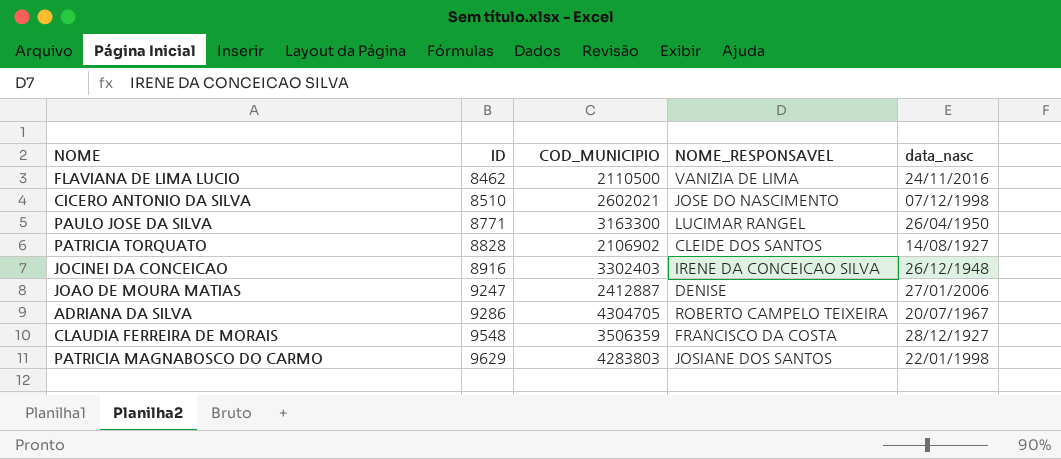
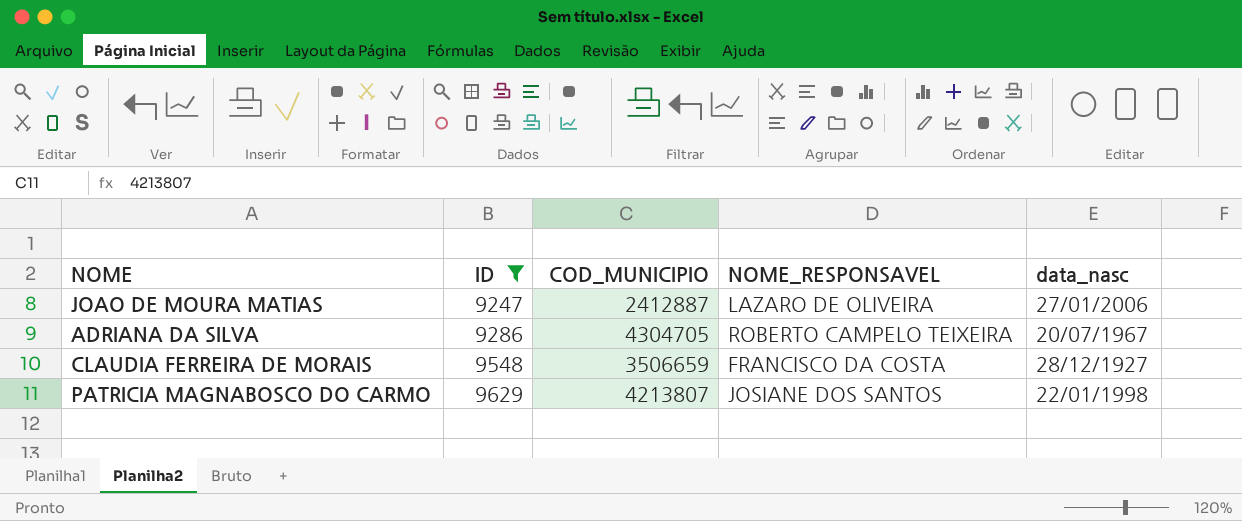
filter: none -> ID >= 9247
JOAO DE MOURA MATIAS | NOME_RESPONSAVEL: DENISE -> LAZARO DE OLIVEIRA
CLAUDIA FERREIRA DE MORAIS | COD_MUNICIPIO: 3506359 -> 3506659
PATRICIA MAGNABOSCO DO CARMO | COD_MUNICIPIO: 4283803 -> 4213807

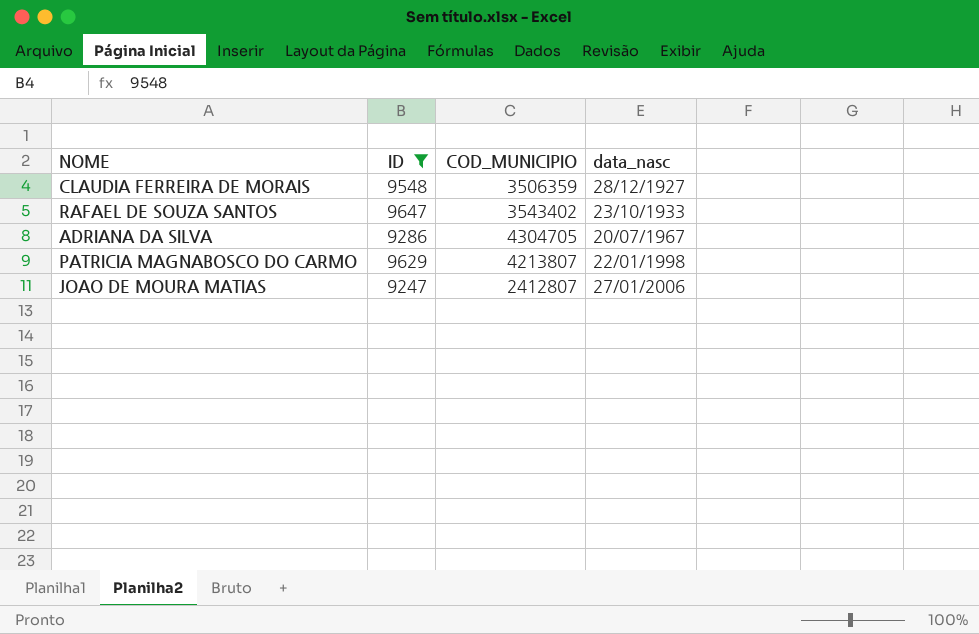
row order: ID ascending -> data_nasc ascending
column NOME_RESPONSAVEL | position: 4 -> none
CLAUDIA FERREIRA DE MORAIS | COD_MUNICIPIO: 3506659 -> 3506359
row RAFAEL DE SOUZA SANTOS: none -> 9647 | 3543402 | 23/10/1933
JOAO DE MOURA MATIAS | COD_MUNICIPIO: 2412887 -> 2412807

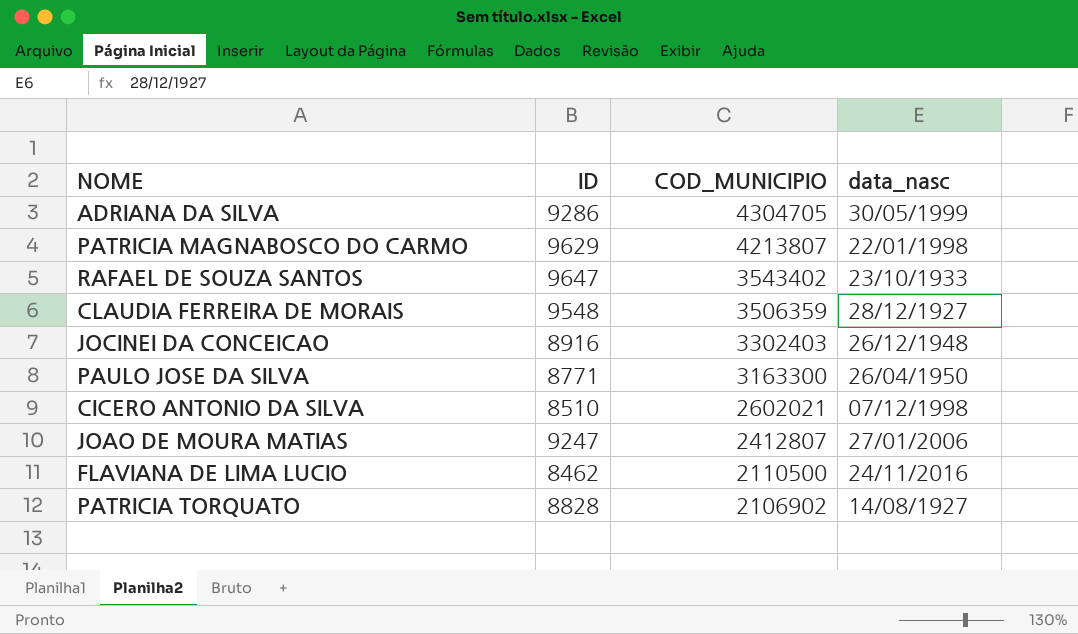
filter: ID >= 9247 -> none
row order: data_nasc ascending -> COD_MUNICIPIO descending
ADRIANA DA SILVA | data_nasc: 20/07/1967 -> 30/05/1999

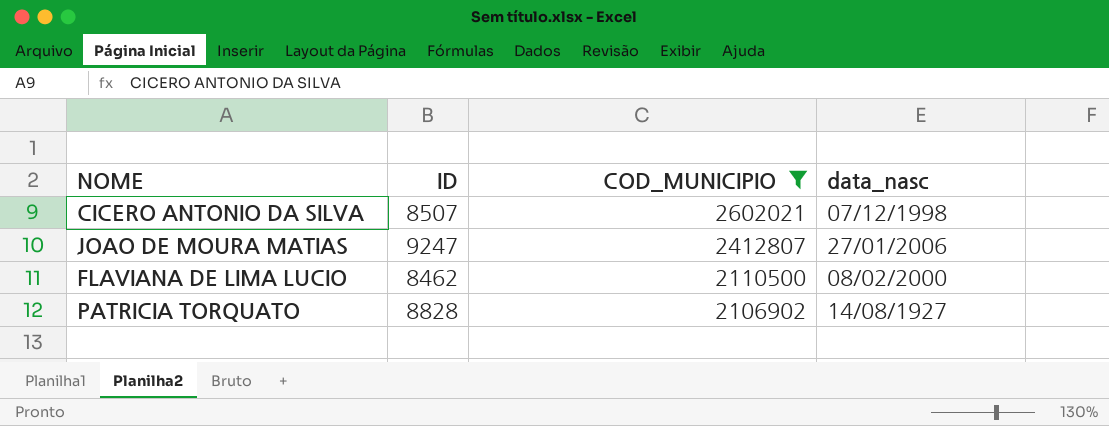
filter: none -> COD_MUNICIPIO <= 2602021
CICERO ANTONIO DA SILVA | ID: 8510 -> 8507
FLAVIANA DE LIMA LUCIO | data_nasc: 24/11/2016 -> 08/02/2000

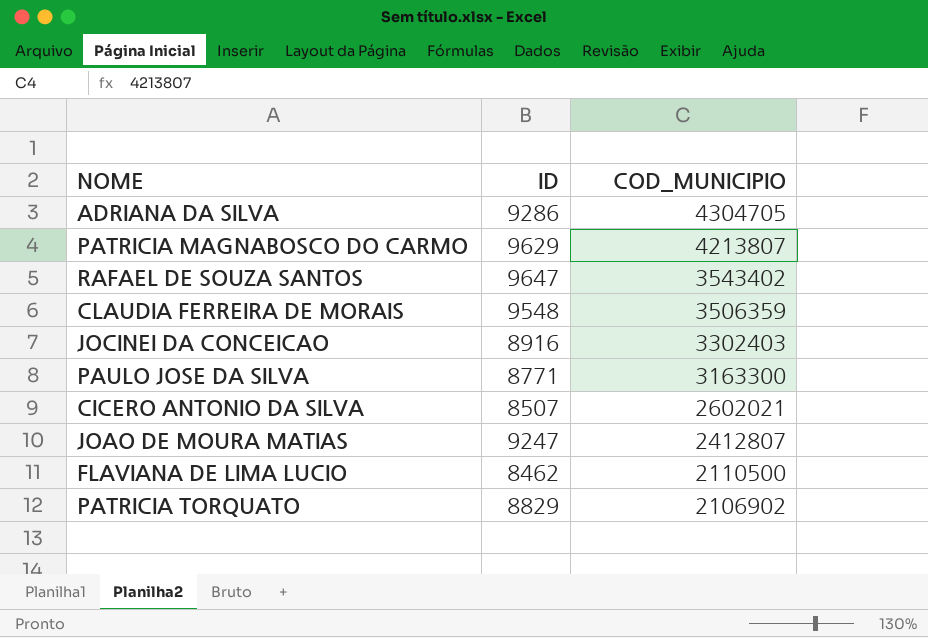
filter: COD_MUNICIPIO <= 2602021 -> none
column data_nasc | position: 4 -> none
PATRICIA TORQUATO | ID: 8828 -> 8829

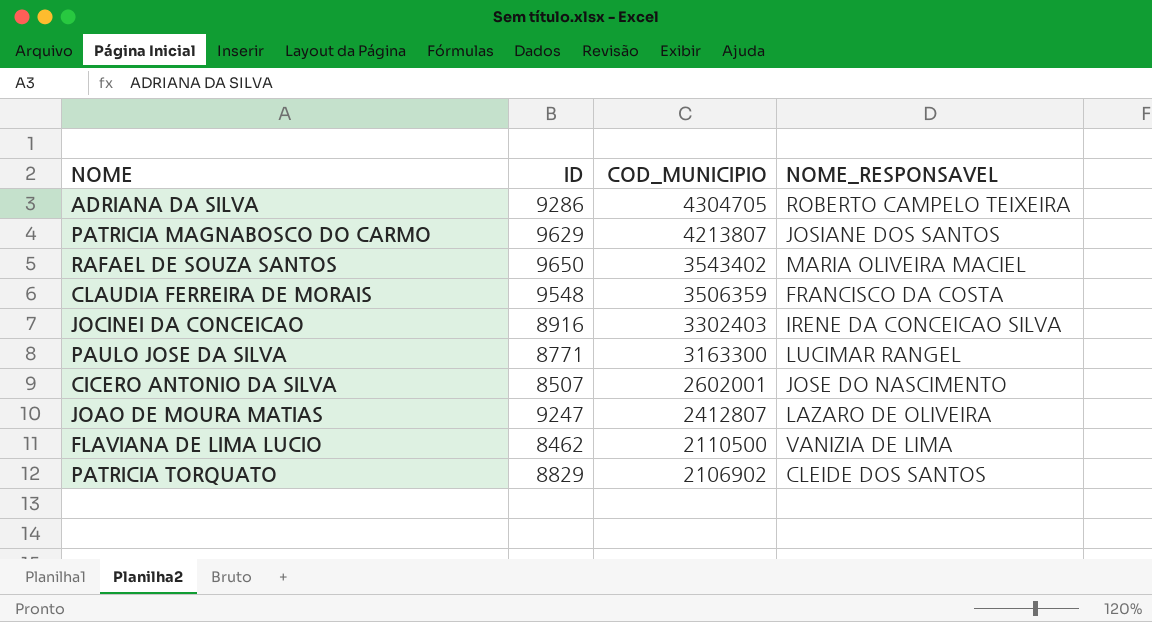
column NOME_RESPONSAVEL | position: none -> 4
RAFAEL DE SOUZA SANTOS | ID: 9647 -> 9650
CICERO ANTONIO DA SILVA | COD_MUNICIPIO: 2602021 -> 2602001

